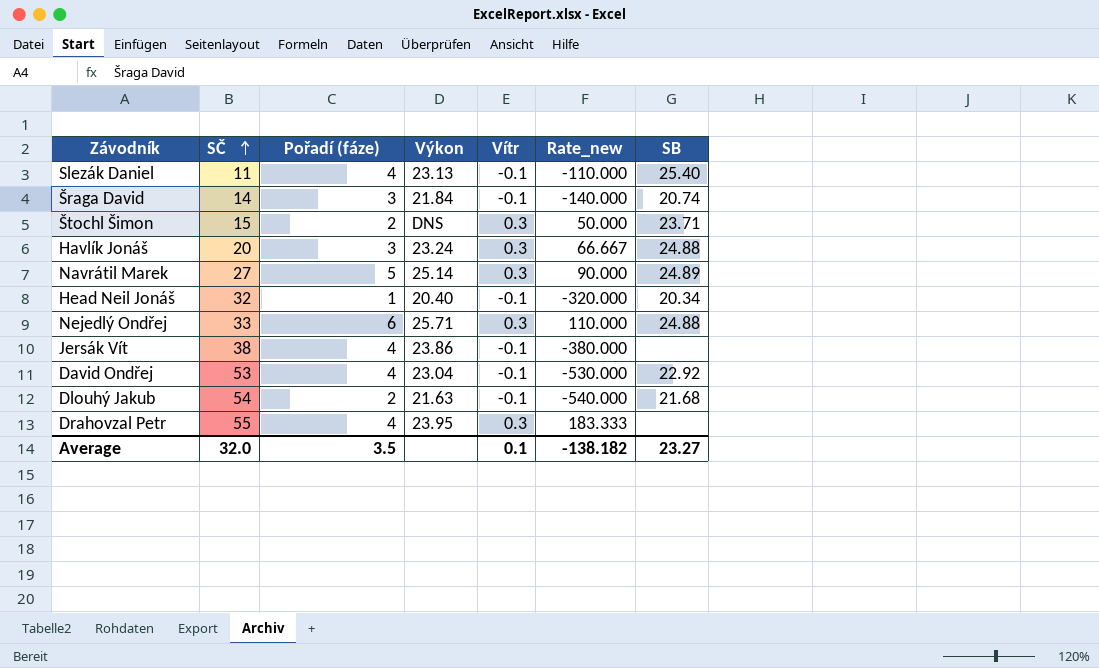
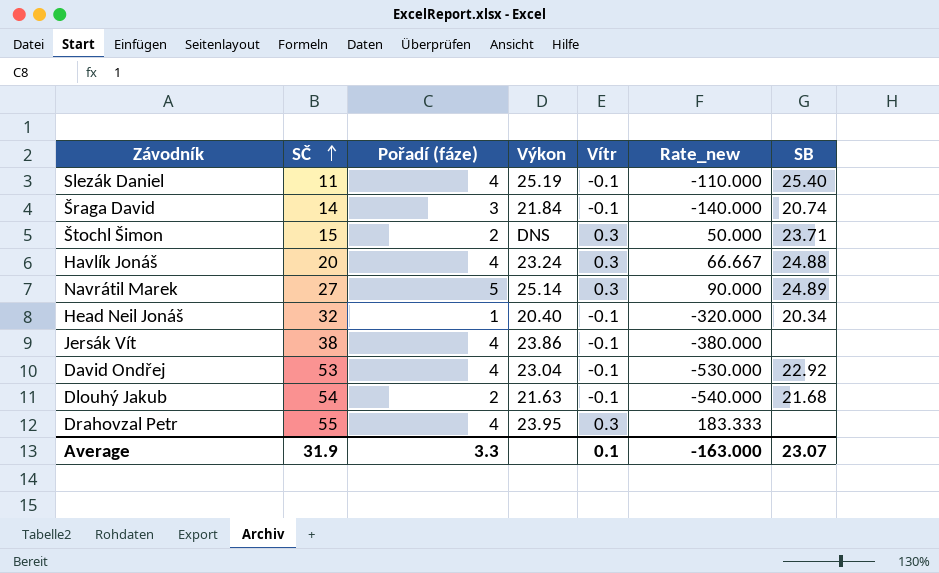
row Nejedlý Ondřej: 33 | 6 | 25.71 | 0.3 | 110.000 | 24.88 -> none
Slezák Daniel | Výkon: 23.13 -> 25.19
Havlík Jonáš | Pořadí (fáze): 3 -> 4
Average | SČ: 32.0 -> 31.9
Average | Pořadí (fáze): 3.5 -> 3.3
Average | Rate_new: -138.182 -> -163.000
Average | SB: 23.27 -> 23.07

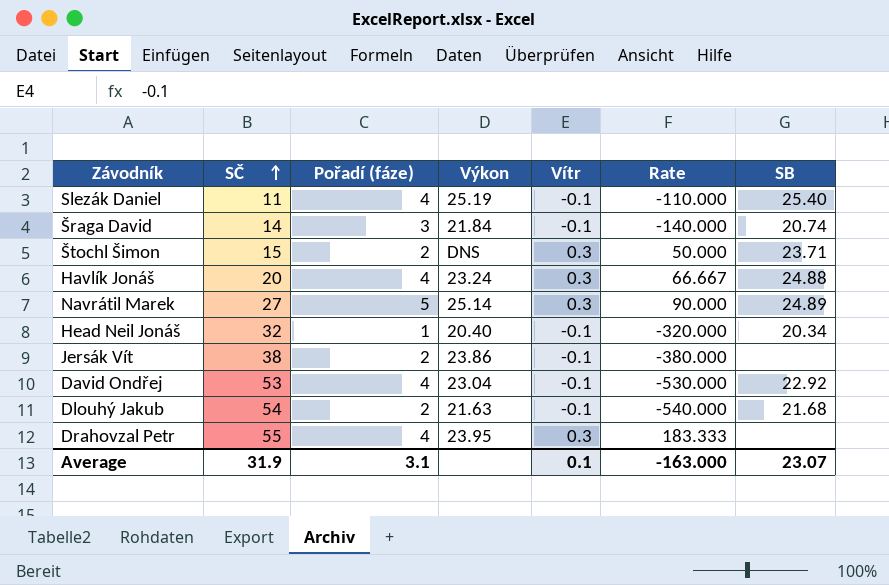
column name: Rate_new -> Rate
Jersák Vít | Pořadí (fáze): 4 -> 2
Average | Pořadí (fáze): 3.3 -> 3.1

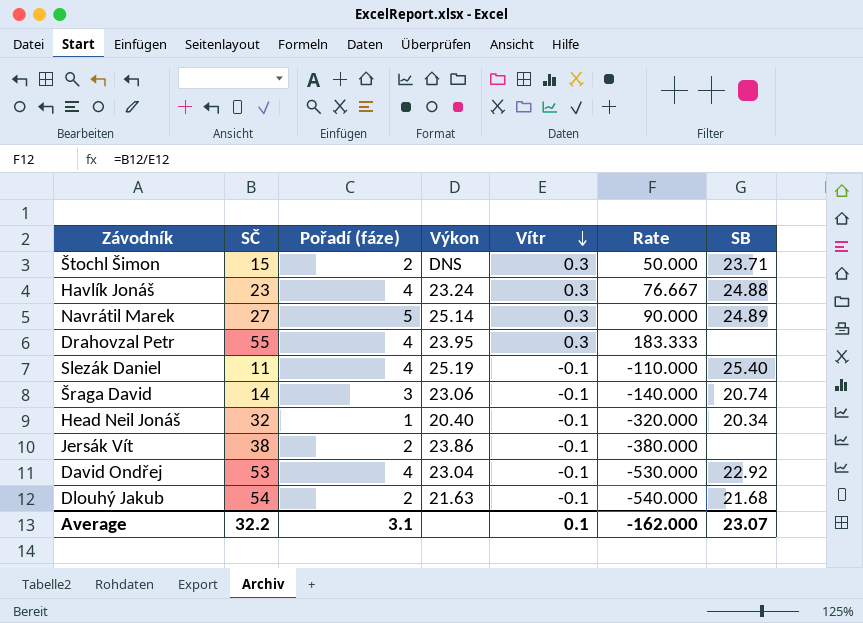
row order: SČ ascending -> Vítr descending
Havlík Jonáš | SČ: 20 -> 23
Havlík Jonáš | Rate: 66.667 -> 76.667
Šraga David | Výkon: 21.84 -> 23.06
Average | SČ: 31.9 -> 32.2
Average | Rate: -163.000 -> -162.000

